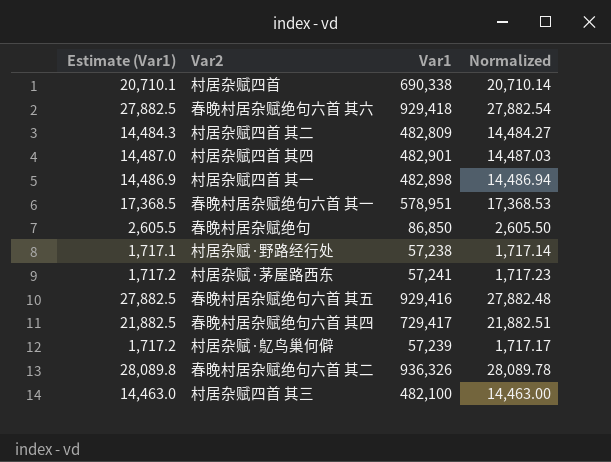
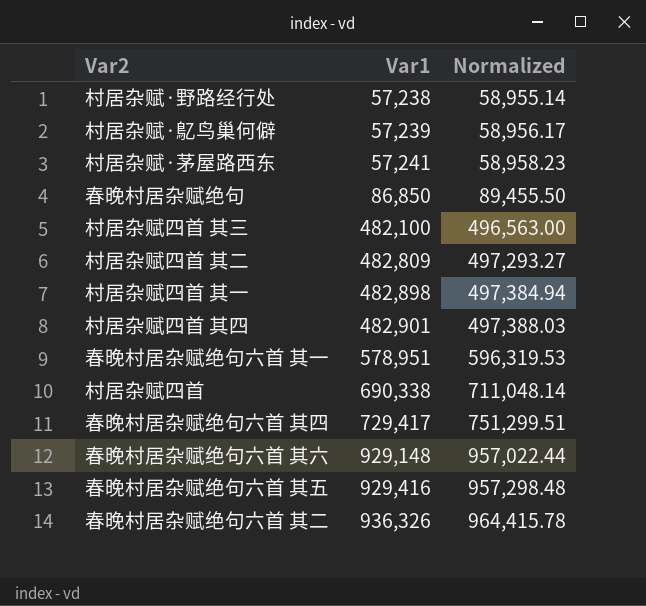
row order: none -> Var1 ascending
column Estimate (Var1) | formula: [Var1] * 0.03 -> none
column Normalized | formula: [Var1] * 0.03 -> [Var1] * 1.03
春晚村居杂赋绝句六首 其六 | Var1: 929,418 -> 929,148

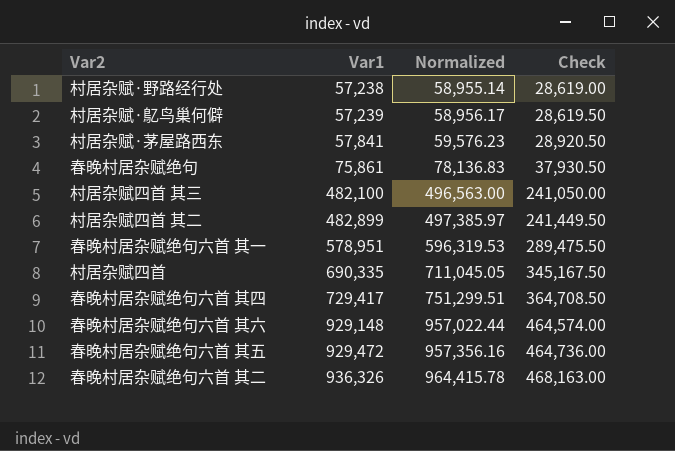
column Check | formula: none -> [Var1] * 0.5
row 村居杂赋四首 其一: 482,898 | 497,384.94 -> none
row 村居杂赋四首 其四: 482,901 | 497,388.03 -> none
村居杂赋·茅屋路西东 | Var1: 57,241 -> 57,841
村居杂赋·茅屋路西东 | Normalized: 58,958.23 -> 59,576.23
春晚村居杂赋绝句 | Var1: 86,850 -> 75,861
春晚村居杂赋绝句 | Normalized: 89,455.50 -> 78,136.83
村居杂赋四首 其二 | Var1: 482,809 -> 482,899
村居杂赋四首 其二 | Normalized: 497,293.27 -> 497,385.97
村居杂赋四首 | Var1: 690,338 -> 690,335
村居杂赋四首 | Normalized: 711,048.14 -> 711,045.05
春晚村居杂赋绝句六首 其五 | Var1: 929,416 -> 929,472
春晚村居杂赋绝句六首 其五 | Normalized: 957,298.48 -> 957,356.16

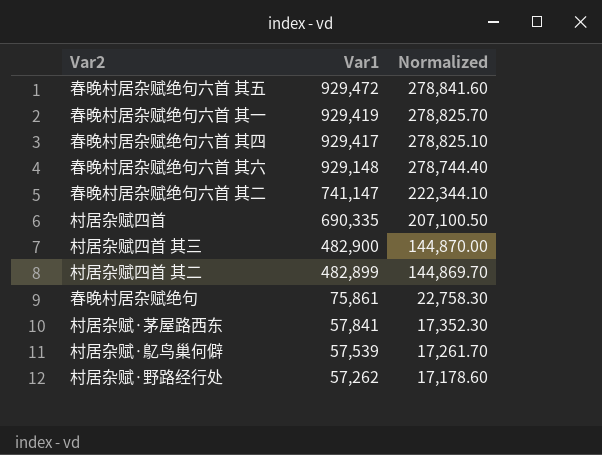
row order: Var1 ascending -> Var1 descending
column Check | formula: [Var1] * 0.5 -> none
column Normalized | formula: [Var1] * 1.03 -> [Var1] * 0.3
春晚村居杂赋绝句六首 其一 | Var1: 578,951 -> 929,419
春晚村居杂赋绝句六首 其四 | Var1: 729,417 -> 929,417
春晚村居杂赋绝句六首 其二 | Var1: 936,326 -> 741,147
村居杂赋四首 其三 | Var1: 482,100 -> 482,900
村居杂赋·鳦鸟巢何僻 | Var1: 57,239 -> 57,539
村居杂赋·野路经行处 | Var1: 57,238 -> 57,262

